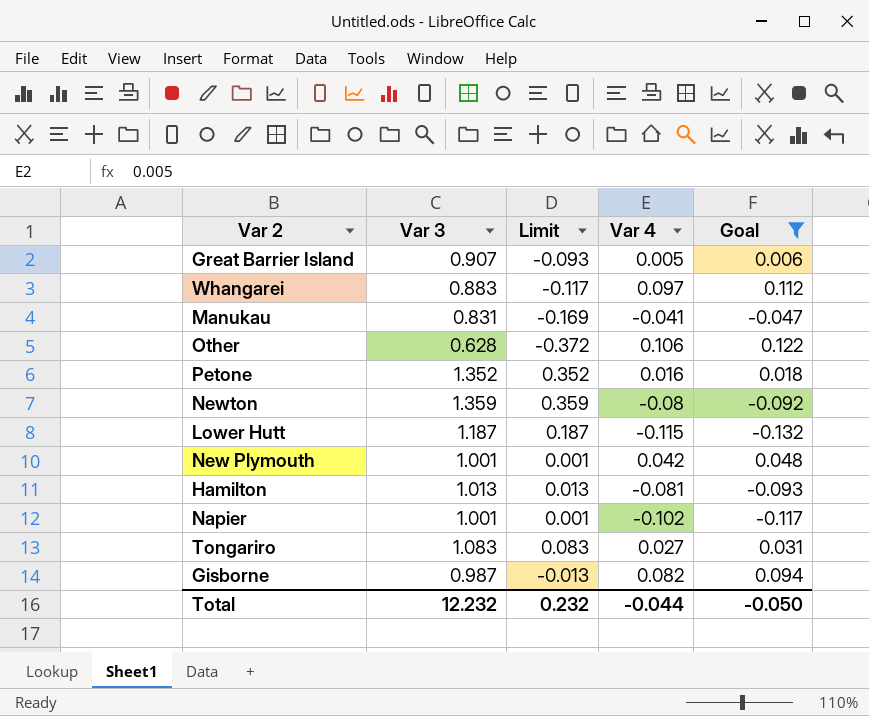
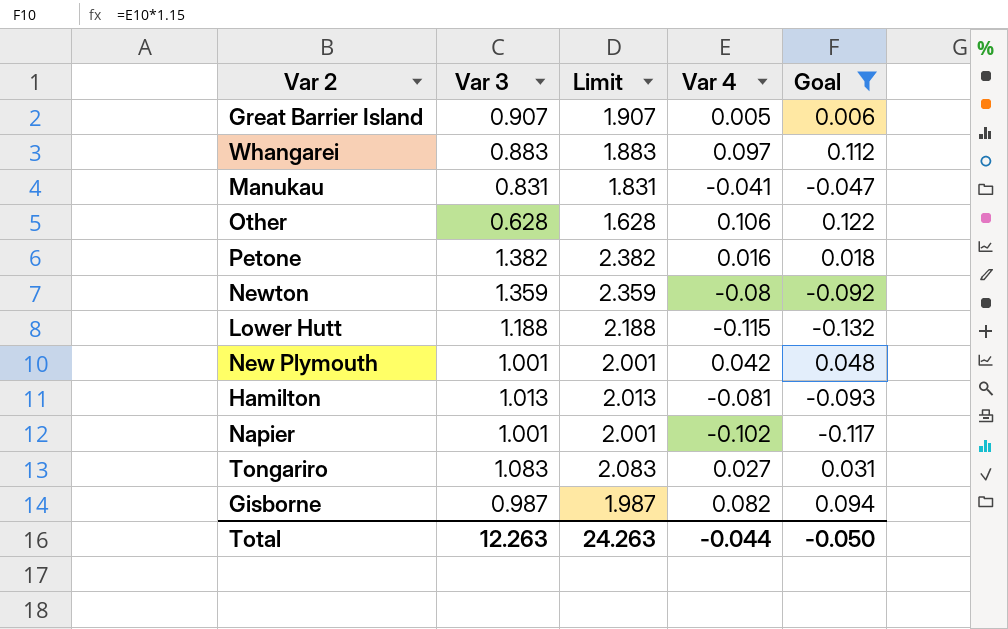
column Limit | formula: [Var 3] - 1 -> [Var 3] + 1
Petone | Var 3: 1.352 -> 1.382
Lower Hutt | Var 3: 1.187 -> 1.188
Total | Var 3: 12.232 -> 12.263
Total | Limit: 0.232 -> 24.263

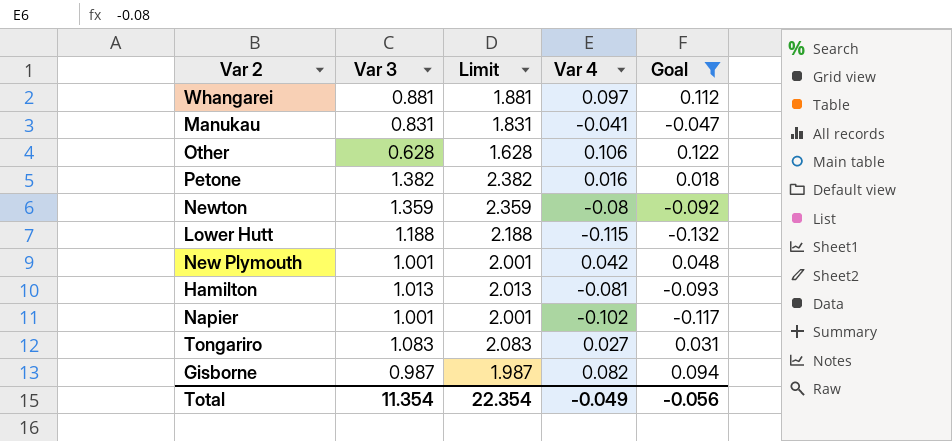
row Great Barrier Island: 0.907 | 1.907 | 0.005 | 0.006 -> none
Whangarei | Var 3: 0.883 -> 0.881
Whangarei | Limit: 1.883 -> 1.881
Total | Var 3: 12.263 -> 11.354
Total | Limit: 24.263 -> 22.354
Total | Var 4: -0.044 -> -0.049
Total | Goal: -0.050 -> -0.056

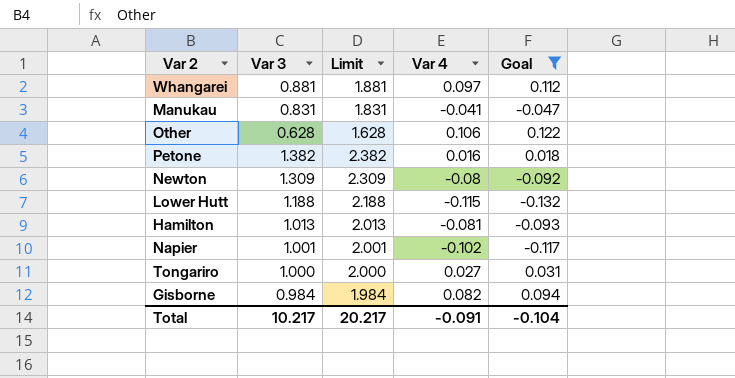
row New Plymouth: 1.001 | 2.001 | 0.042 | 0.048 -> none
Newton | Var 3: 1.359 -> 1.309
Newton | Limit: 2.359 -> 2.309
Tongariro | Var 3: 1.083 -> 1.000
Tongariro | Limit: 2.083 -> 2.000
Gisborne | Var 3: 0.987 -> 0.984
Gisborne | Limit: 1.987 -> 1.984
Total | Var 3: 11.354 -> 10.217
Total | Limit: 22.354 -> 20.217
Total | Var 4: -0.049 -> -0.091
Total | Goal: -0.056 -> -0.104

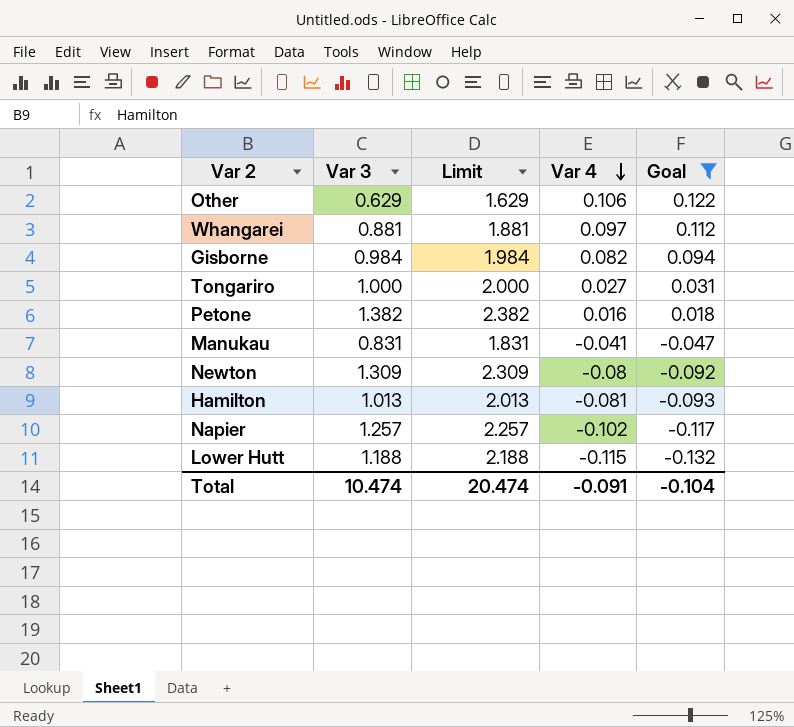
row order: none -> Var 4 descending
Other | Var 3: 0.628 -> 0.629
Other | Limit: 1.628 -> 1.629
Napier | Var 3: 1.001 -> 1.257
Napier | Limit: 2.001 -> 2.257
Total | Var 3: 10.217 -> 10.474
Total | Limit: 20.217 -> 20.474

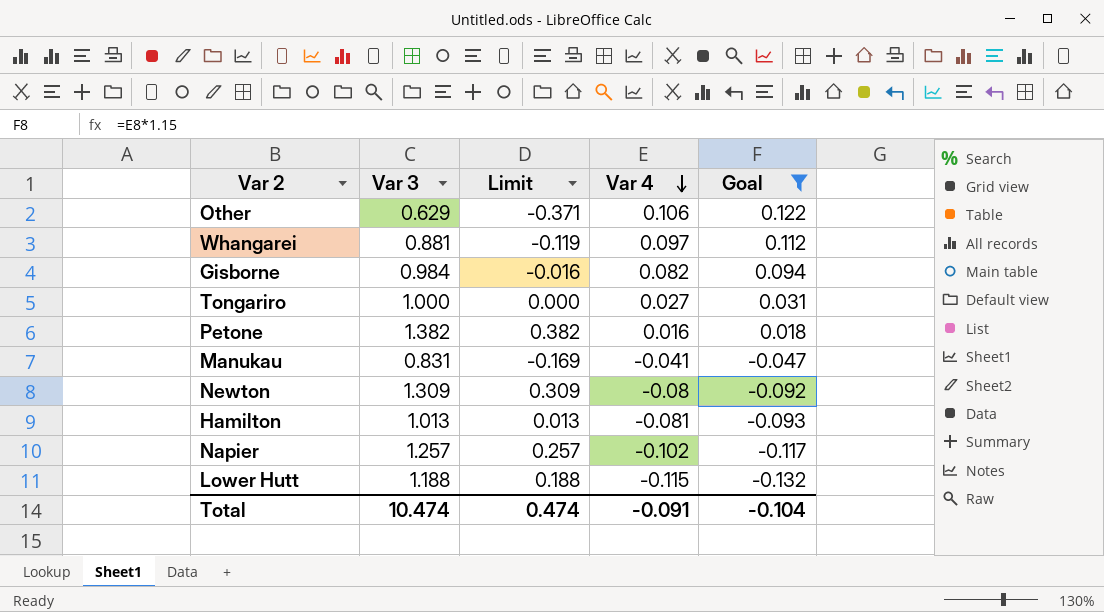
column Limit | formula: [Var 3] + 1 -> [Var 3] - 1
Total | Limit: 20.474 -> 0.474

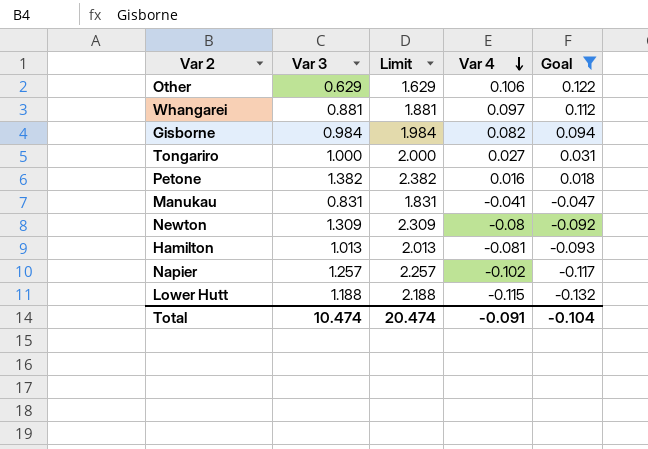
column Limit | formula: [Var 3] - 1 -> [Var 3] + 1
Total | Limit: 0.474 -> 20.474

